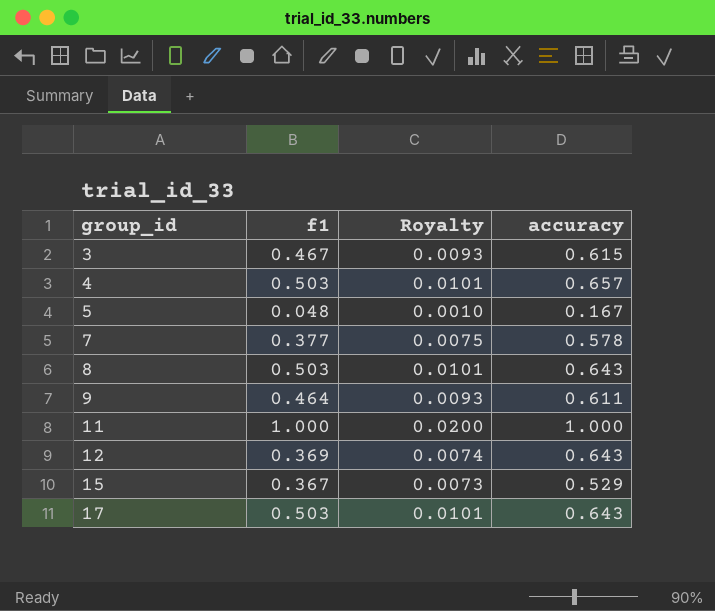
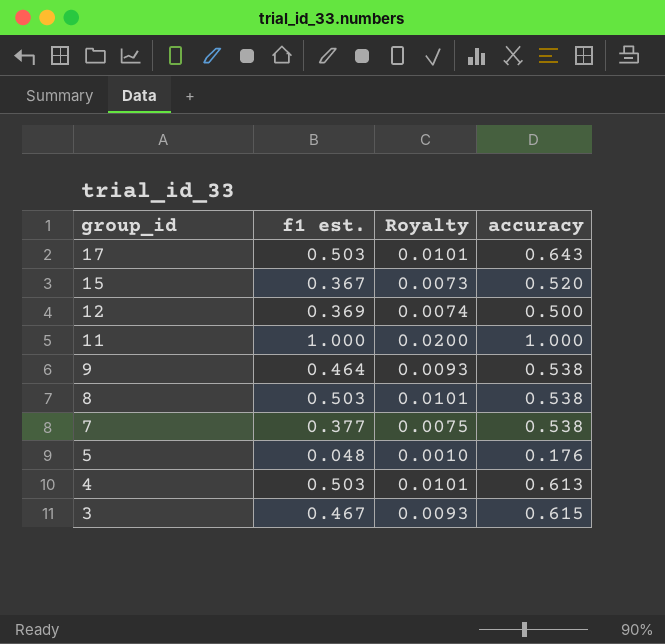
row order: group_id ascending -> group_id descending
column name: f1 -> f1 est.
15 | accuracy: 0.529 -> 0.520
12 | accuracy: 0.643 -> 0.500
9 | accuracy: 0.611 -> 0.538
8 | accuracy: 0.643 -> 0.538
7 | accuracy: 0.578 -> 0.538
5 | accuracy: 0.167 -> 0.176
4 | accuracy: 0.657 -> 0.613

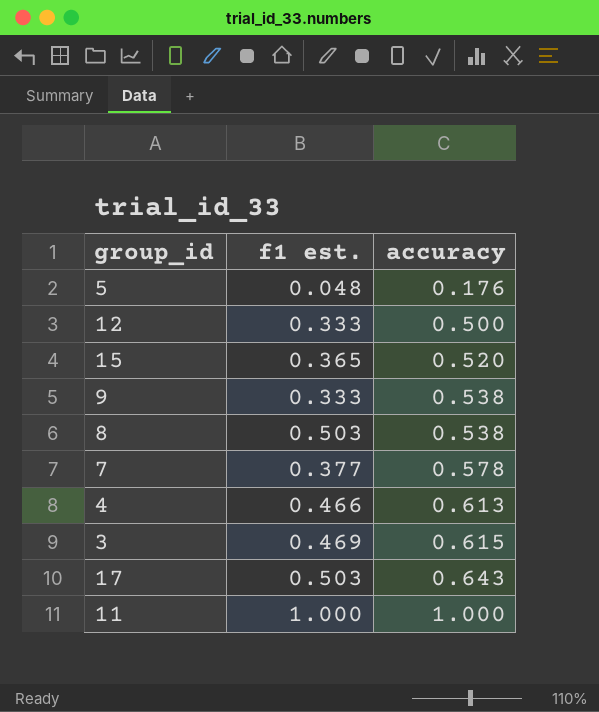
row order: group_id descending -> accuracy ascending
column Royalty | formula: [f1 est.] * 0.02 -> none
12 | f1 est.: 0.369 -> 0.333
15 | f1 est.: 0.367 -> 0.365
9 | f1 est.: 0.464 -> 0.333
7 | accuracy: 0.538 -> 0.578
4 | f1 est.: 0.503 -> 0.466
3 | f1 est.: 0.467 -> 0.469

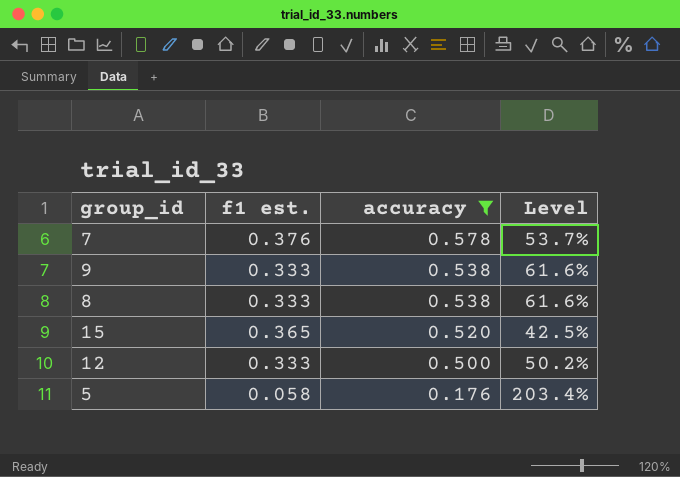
filter: none -> accuracy <= 0.578
row order: accuracy ascending -> accuracy descending
column Level | formula: none -> ([accuracy] - [f1 est.]) / [f1 est.]
7 | f1 est.: 0.377 -> 0.376
8 | f1 est.: 0.503 -> 0.333
5 | f1 est.: 0.048 -> 0.058

